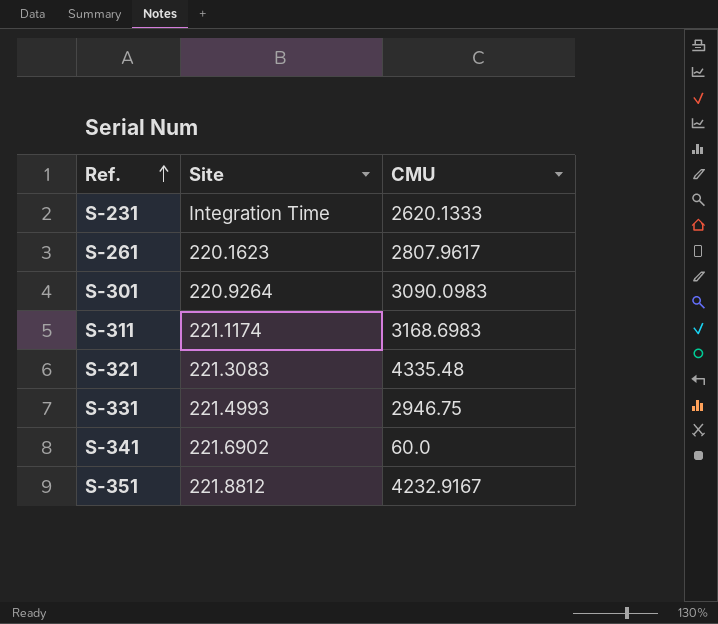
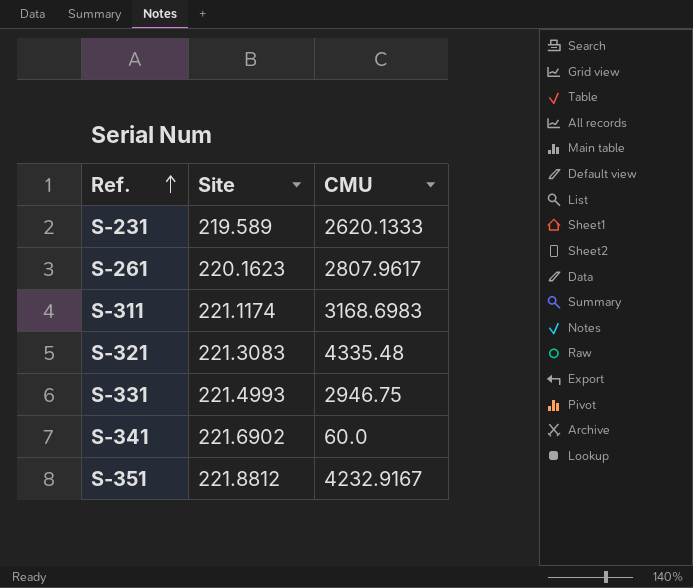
row S-301: 220.9264 | 3090.0983 -> none
S-231 | Site: Integration Time -> 219.589

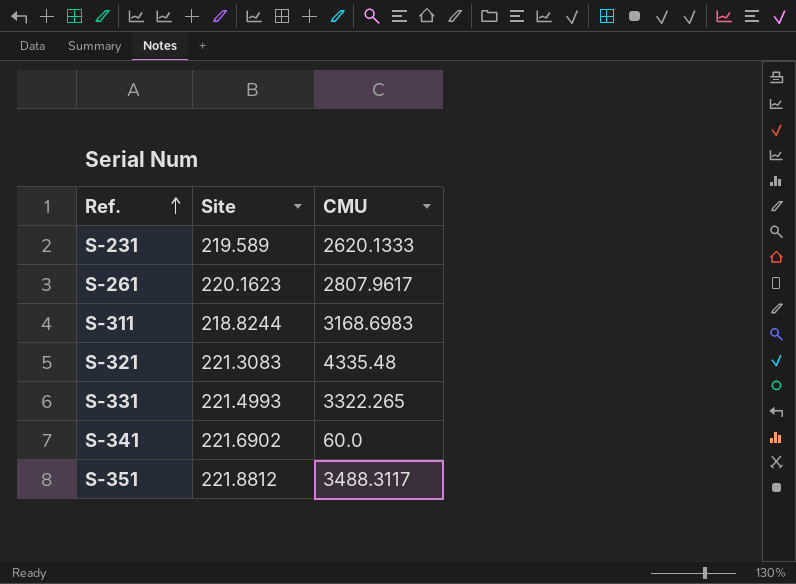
S-311 | Site: 221.1174 -> 218.8244
S-331 | CMU: 2946.75 -> 3322.265
S-351 | CMU: 4232.9167 -> 3488.3117

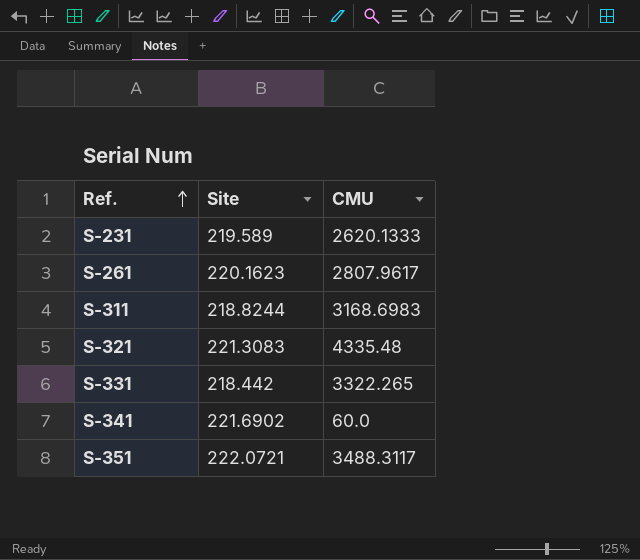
S-331 | Site: 221.4993 -> 218.442
S-351 | Site: 221.8812 -> 222.0721

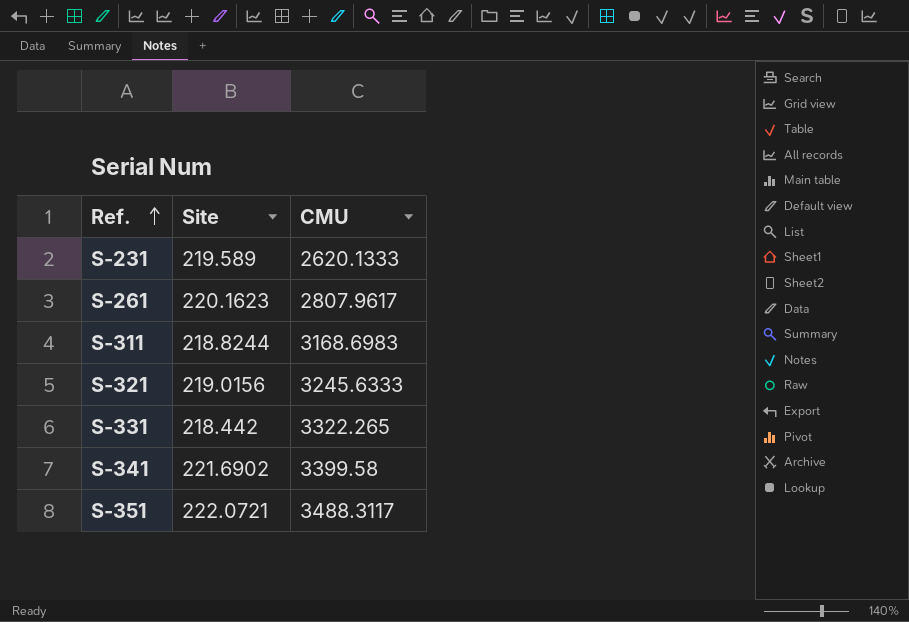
S-321 | Site: 221.3083 -> 219.0156
S-321 | CMU: 4335.48 -> 3245.6333
S-341 | CMU: 60.0 -> 3399.58

